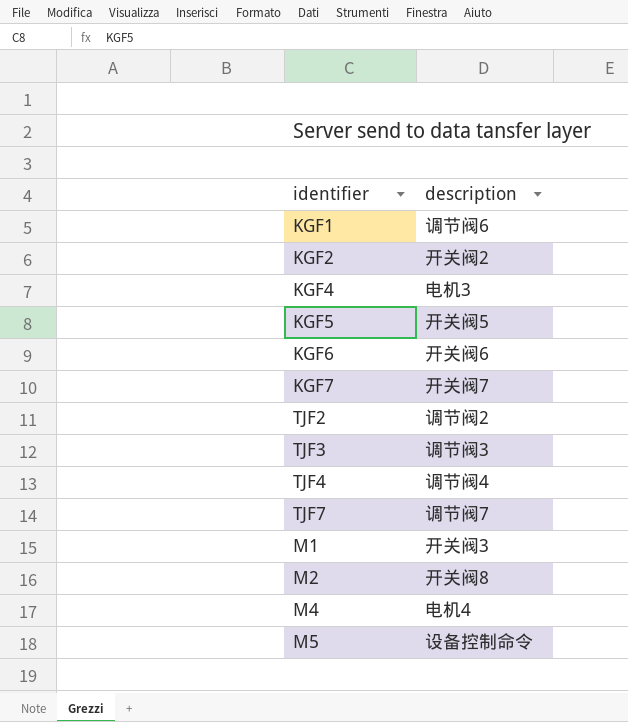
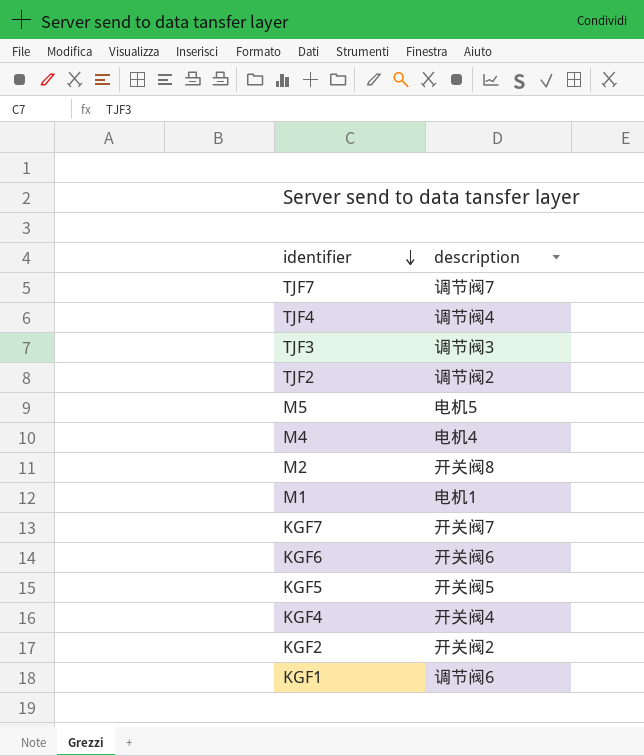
row order: none -> identifier descending
M5 | description: 设备控制命令 -> 电机5
M1 | description: 开关阀3 -> 电机1
KGF4 | description: 电机3 -> 开关阀4

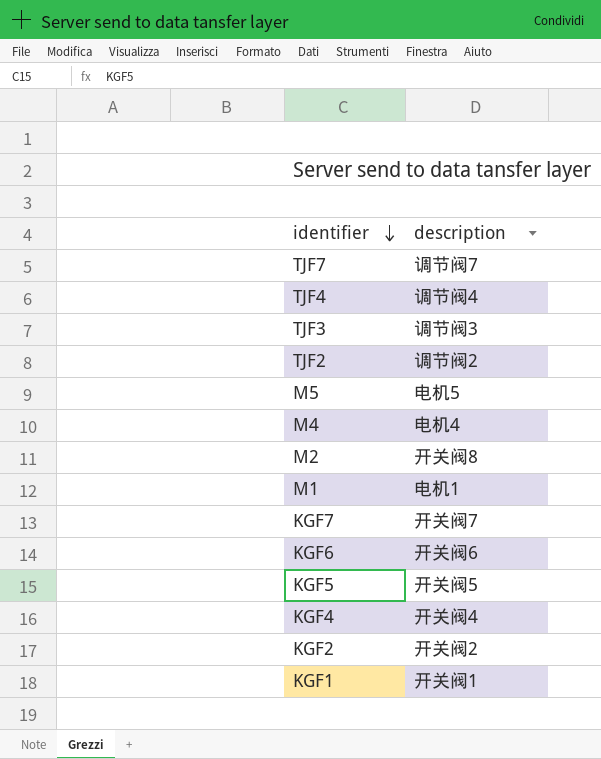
KGF1 | description: 调节阀6 -> 开关阀1

